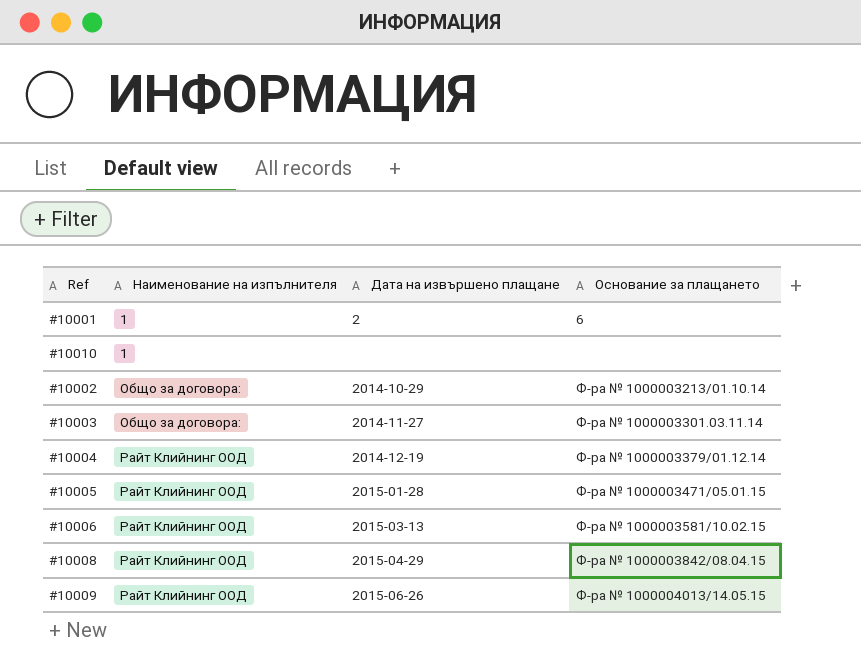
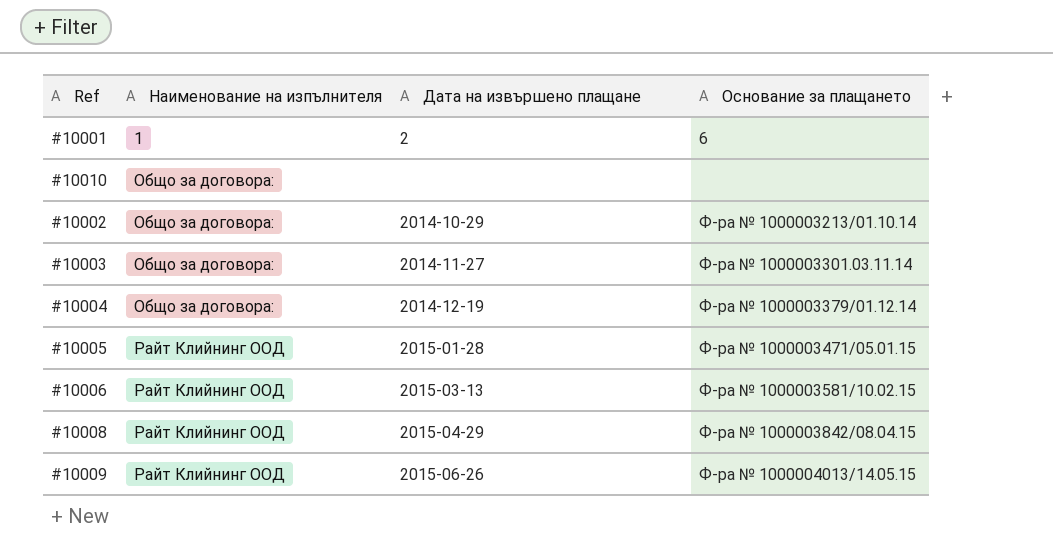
#10010 | Наименование на изпълнителя: 1 -> Oбщо за договора:
#10004 | Наименование на изпълнителя: Райт Клийнинг ООД -> Oбщо за договора:

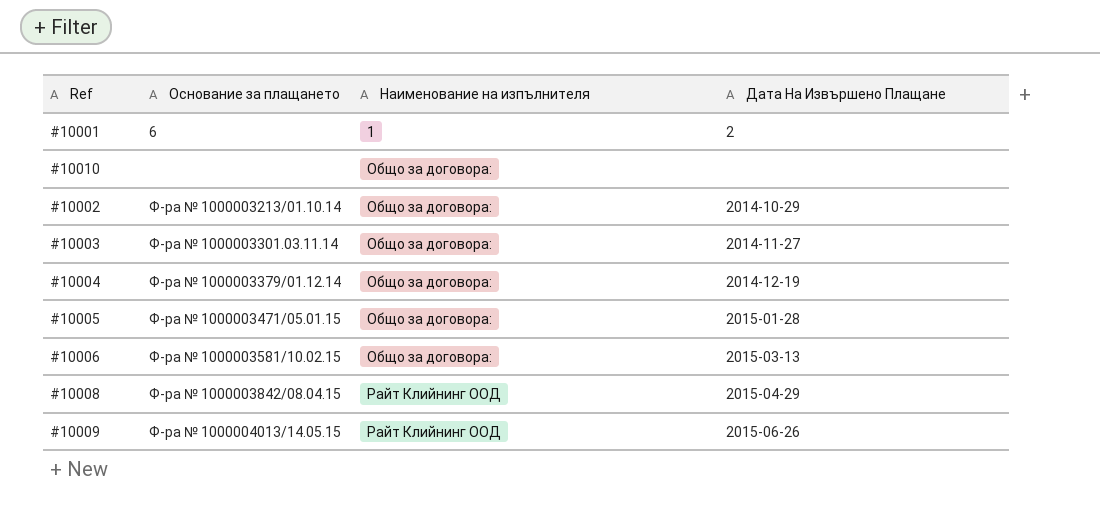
column Основание за плащането | position: 4 -> 2
column name: Дата на извършено плащане -> Дата На Извършено Плащане
#10005 | Наименование на изпълнителя: Райт Клийнинг ООД -> Oбщо за договора:
#10006 | Наименование на изпълнителя: Райт Клийнинг ООД -> Oбщо за договора:

